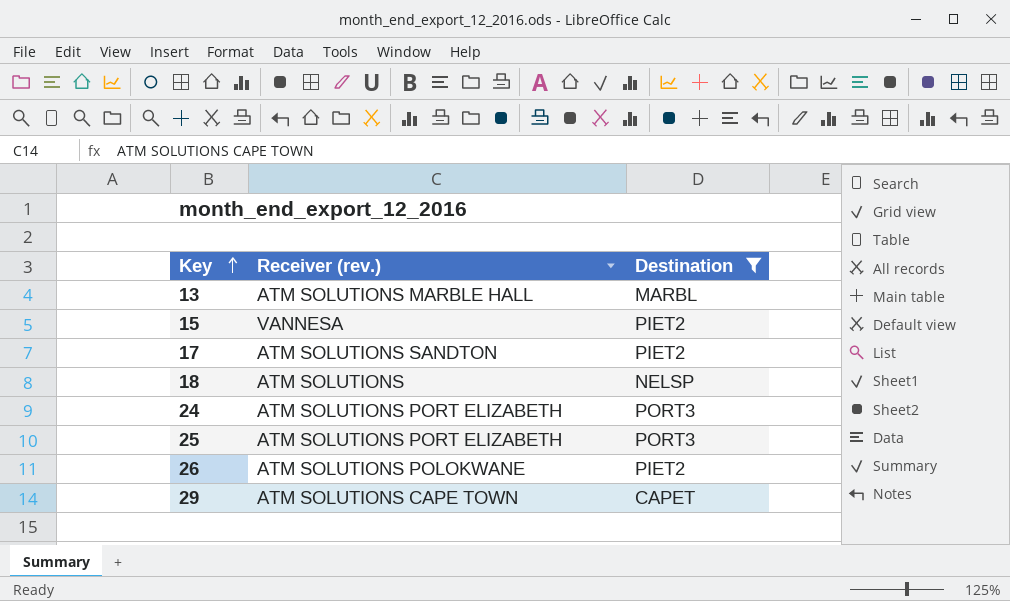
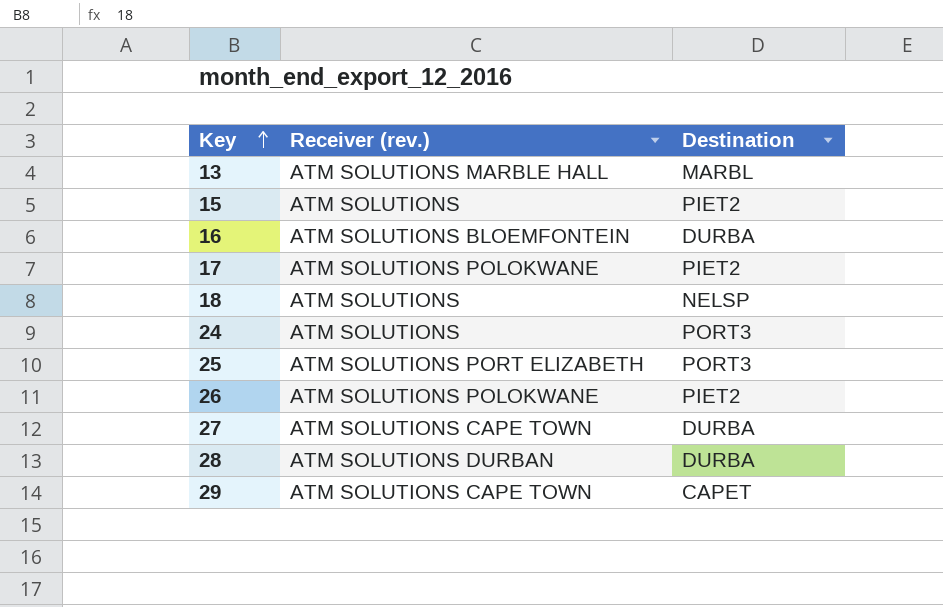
filter: Destination != DURBA -> none
15 | Receiver (rev.): VANNESA -> ATM SOLUTIONS
17 | Receiver (rev.): ATM SOLUTIONS SANDTON -> ATM SOLUTIONS POLOKWANE
24 | Receiver (rev.): ATM SOLUTIONS PORT ELIZABETH -> ATM SOLUTIONS

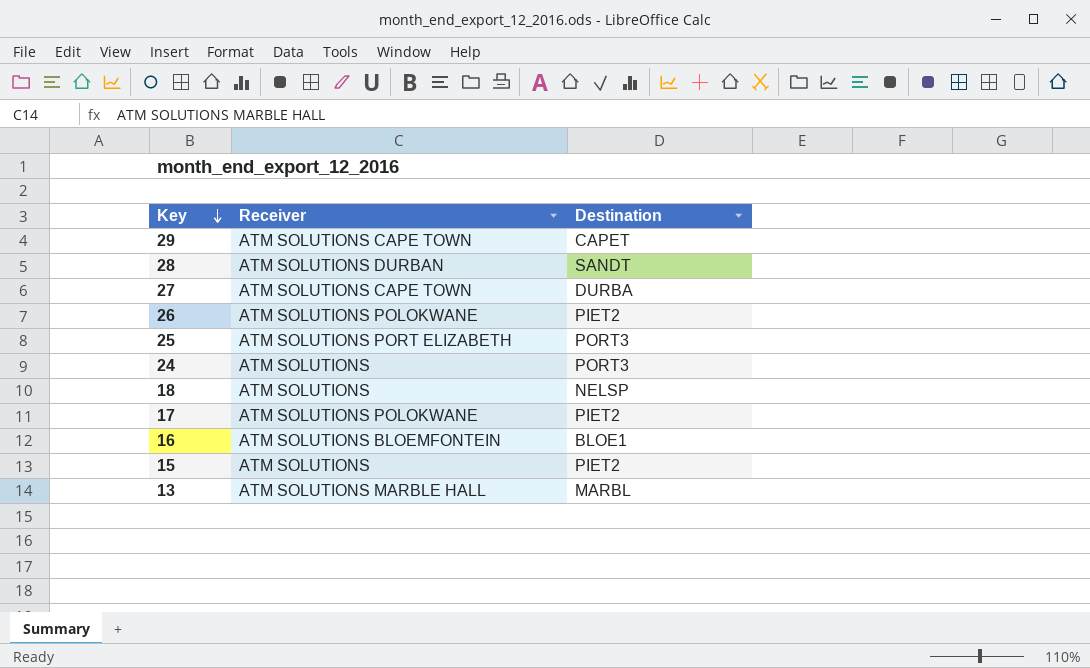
row order: Key ascending -> Key descending
column name: Receiver (rev.) -> Receiver
28 | Destination: DURBA -> SANDT
16 | Destination: DURBA -> BLOE1

